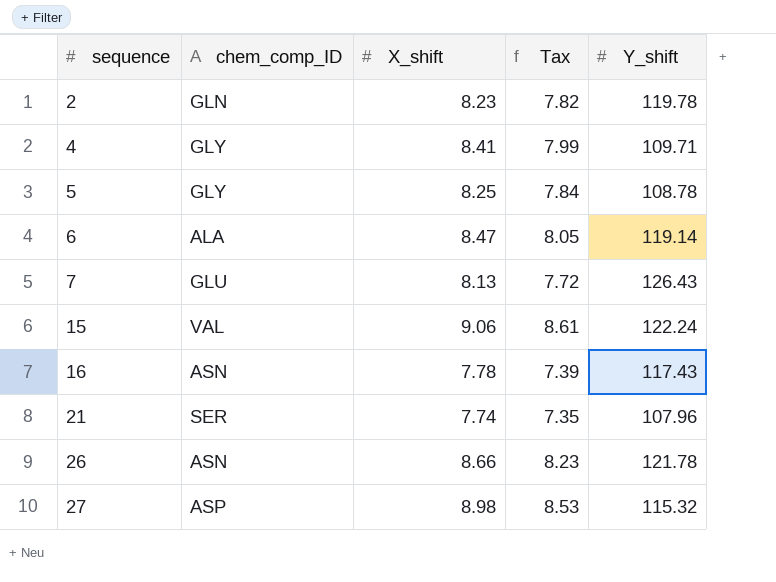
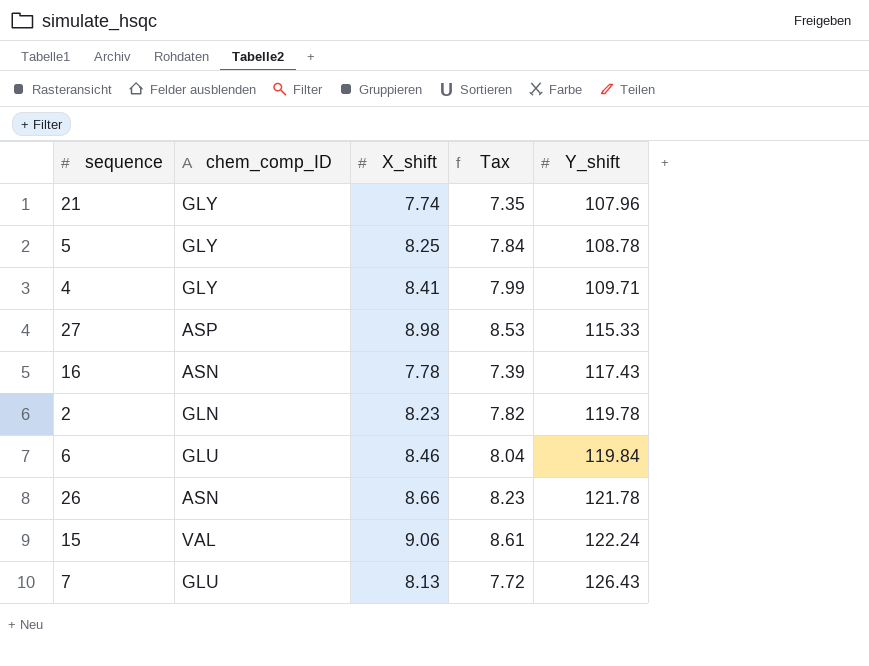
row order: sequence ascending -> Y_shift ascending
21 | chem_comp_ID: SER -> GLY
27 | Y_shift: 115.32 -> 115.33
6 | chem_comp_ID: ALA -> GLU
6 | X_shift: 8.47 -> 8.46
6 | Tax: 8.05 -> 8.04
6 | Y_shift: 119.14 -> 119.84

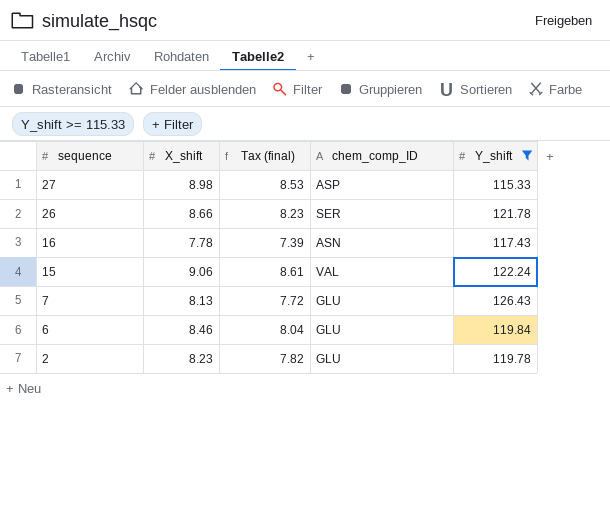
filter: none -> Y_shift >= 115.33
row order: Y_shift ascending -> sequence descending
column name: Tax -> Tax (final)
column chem_comp_ID | position: 2 -> 4
26 | chem_comp_ID: ASN -> SER
2 | chem_comp_ID: GLN -> GLU

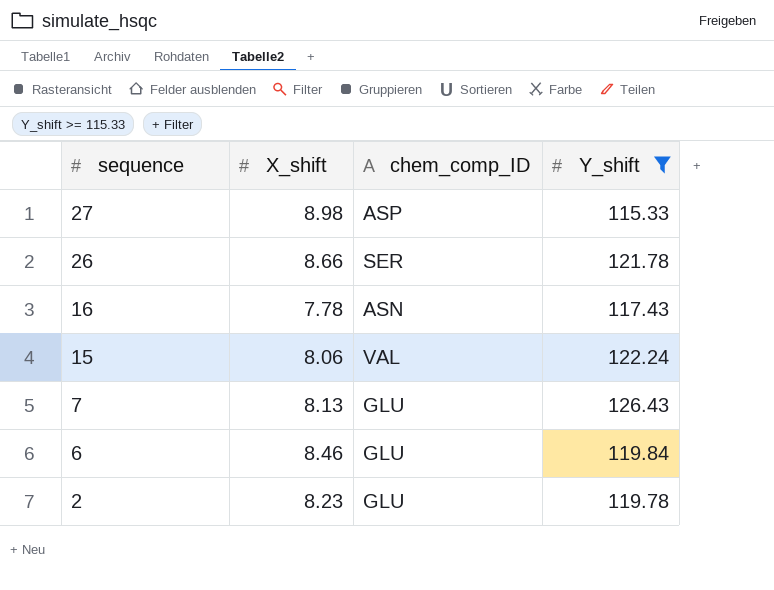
column Tax (final) | formula: [X_shift] * 0.95 -> none
15 | X_shift: 9.06 -> 8.06

